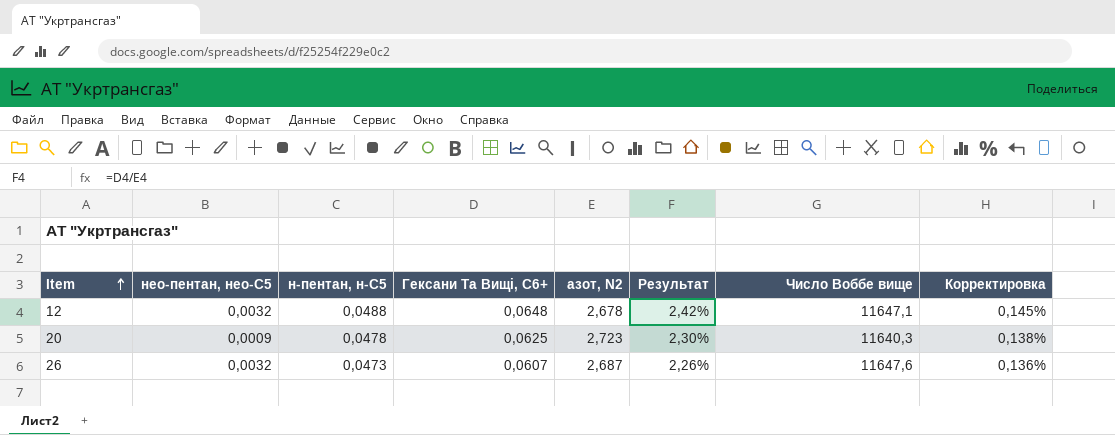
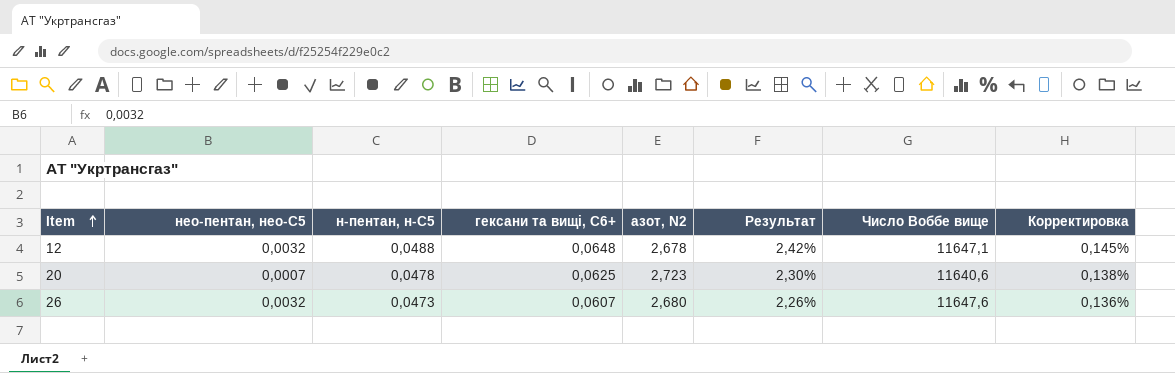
column name: Гексани Та Вищі, С6+ -> гексани та вищі, С6+
20 | нео-пентан, нео-С5: 0,0009 -> 0,0007
20 | Число Воббе вище: 11640,3 -> 11640,6
26 | азот, N2: 2,687 -> 2,680

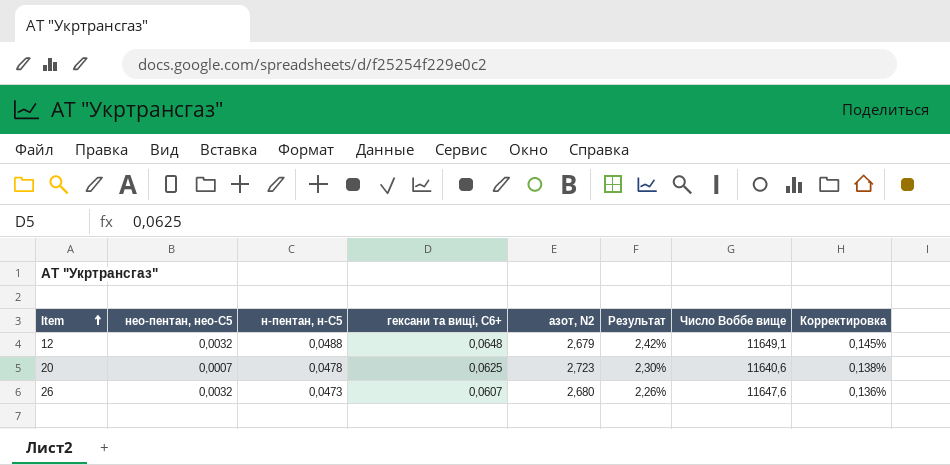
12 | азот, N2: 2,678 -> 2,679
12 | Число Воббе вище: 11647,1 -> 11649,1

